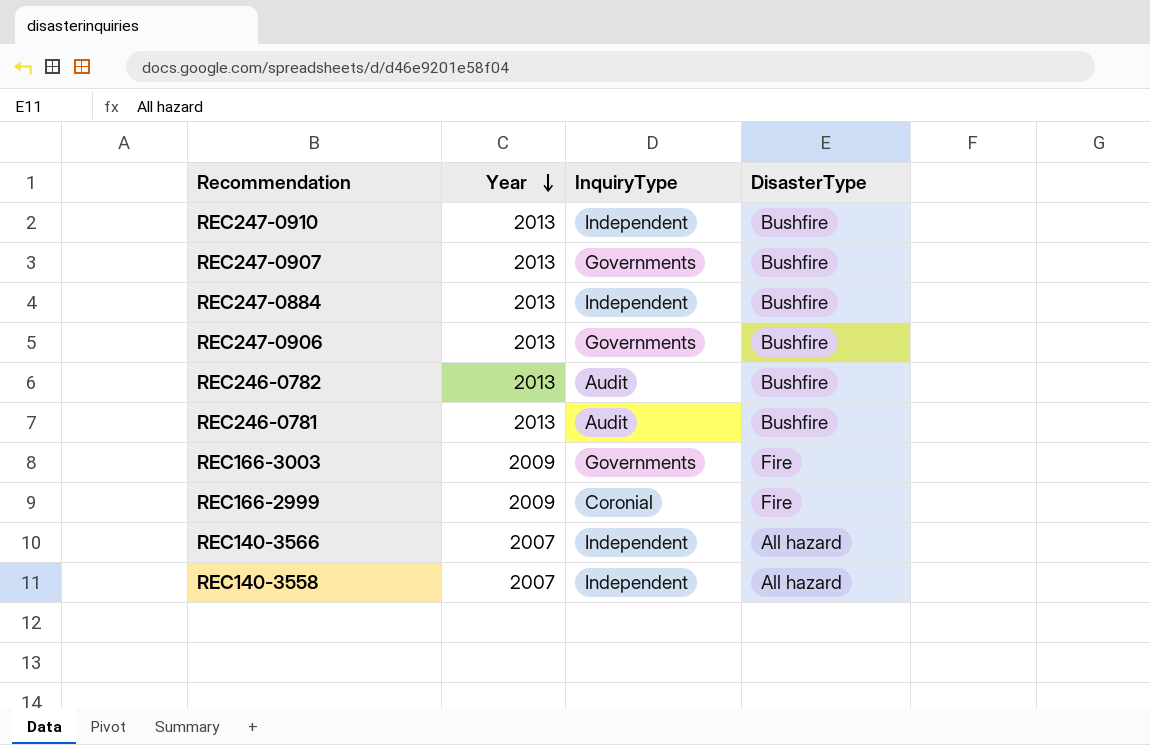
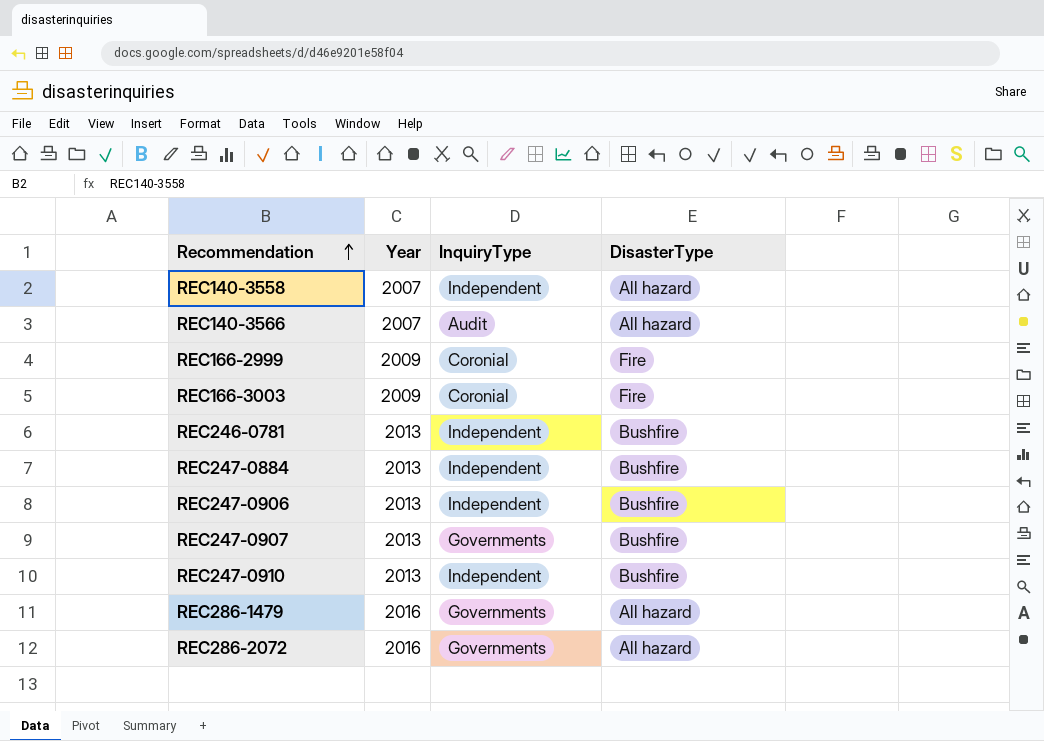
row order: Year descending -> Recommendation ascending
row REC246-0782: 2013 | Audit | Bushfire -> none
REC140-3566 | InquiryType: Independent -> Audit
REC166-3003 | InquiryType: Governments -> Coronial
REC246-0781 | InquiryType: Audit -> Independent
REC247-0906 | InquiryType: Governments -> Independent
row REC286-1479: none -> 2016 | Governments | All hazard
row REC286-2072: none -> 2016 | Governments | All hazard

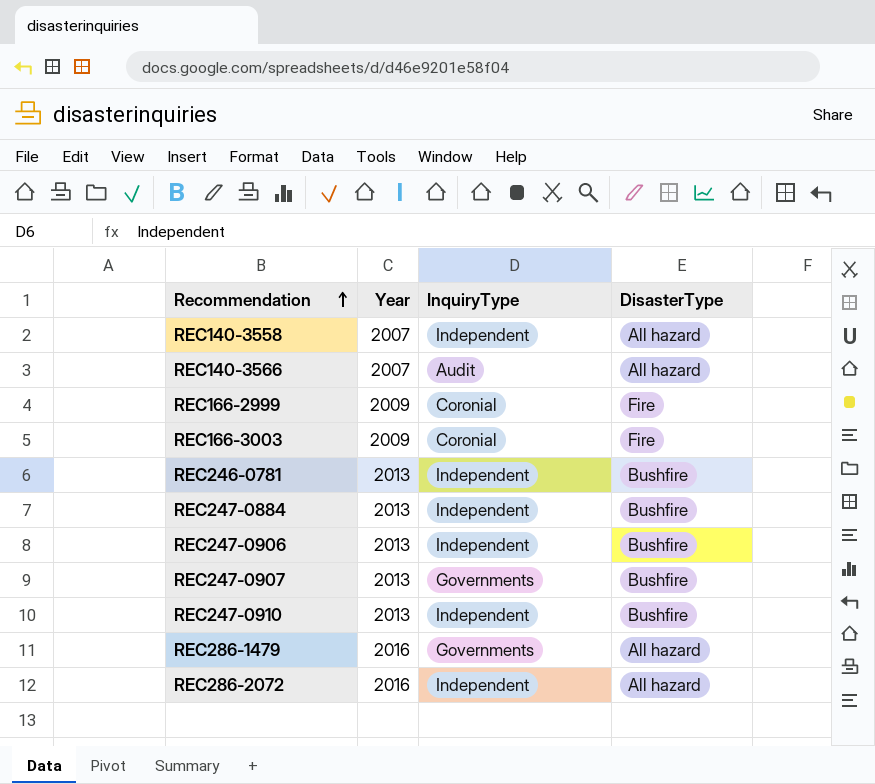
REC286-2072 | InquiryType: Governments -> Independent

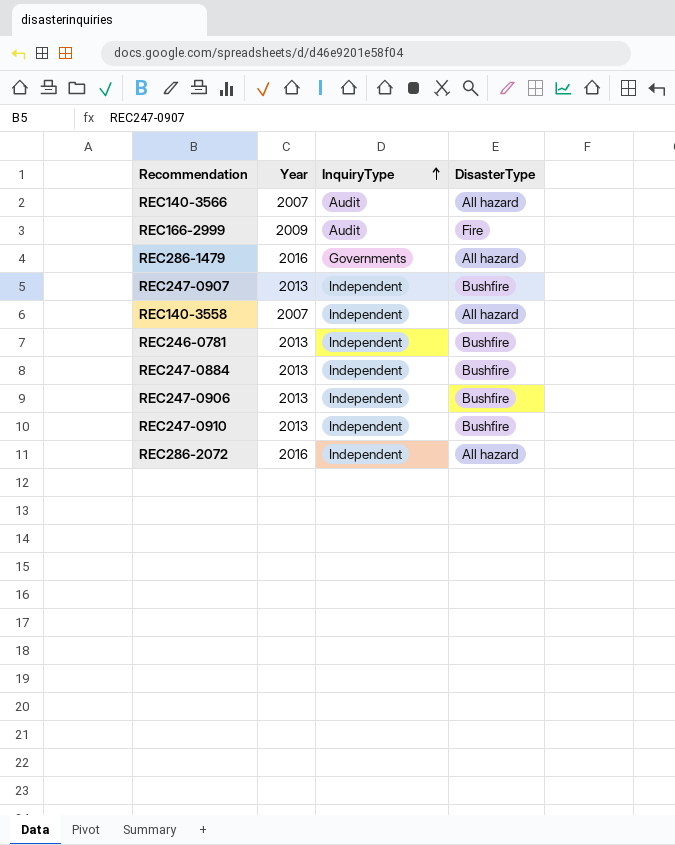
row order: Recommendation ascending -> InquiryType ascending
row REC166-3003: 2009 | Coronial | Fire -> none
REC166-2999 | InquiryType: Coronial -> Audit
REC247-0907 | InquiryType: Governments -> Independent

